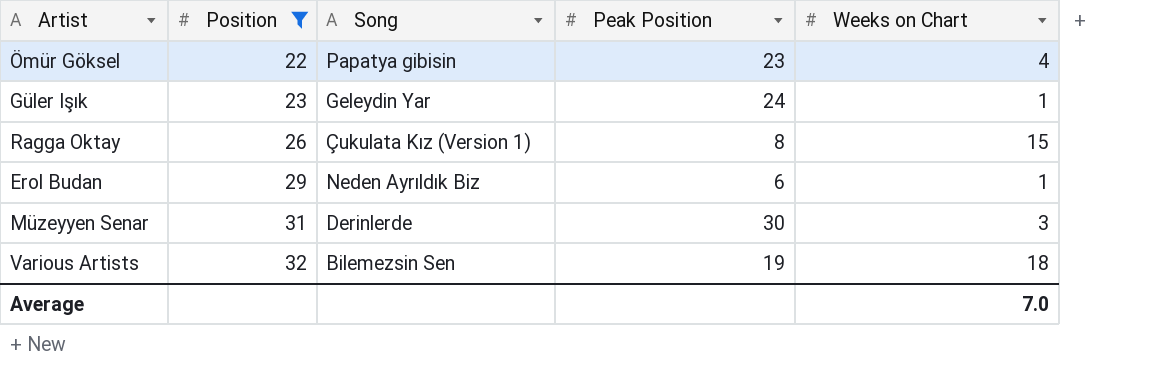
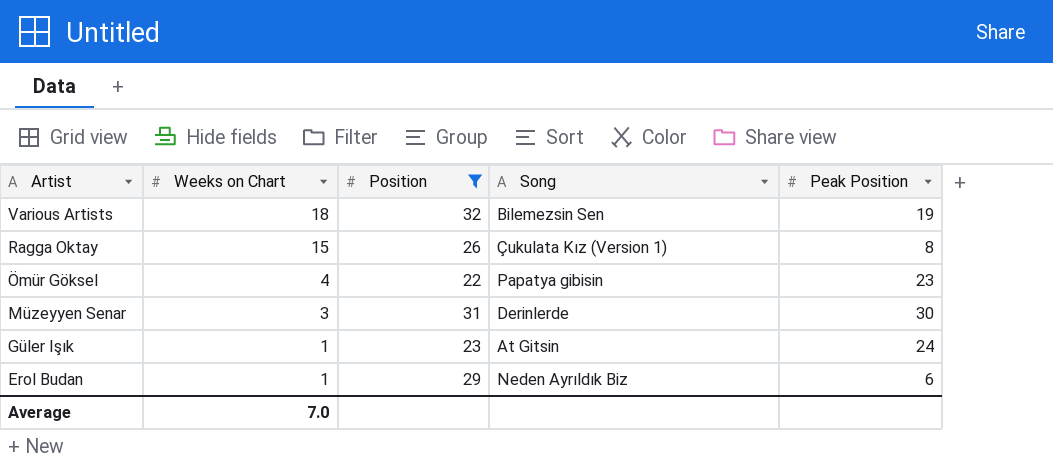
row order: Position ascending -> Artist descending
column Weeks on Chart | position: 5 -> 2
Güler Işık | Song: Geleydin Yar -> At Gitsin

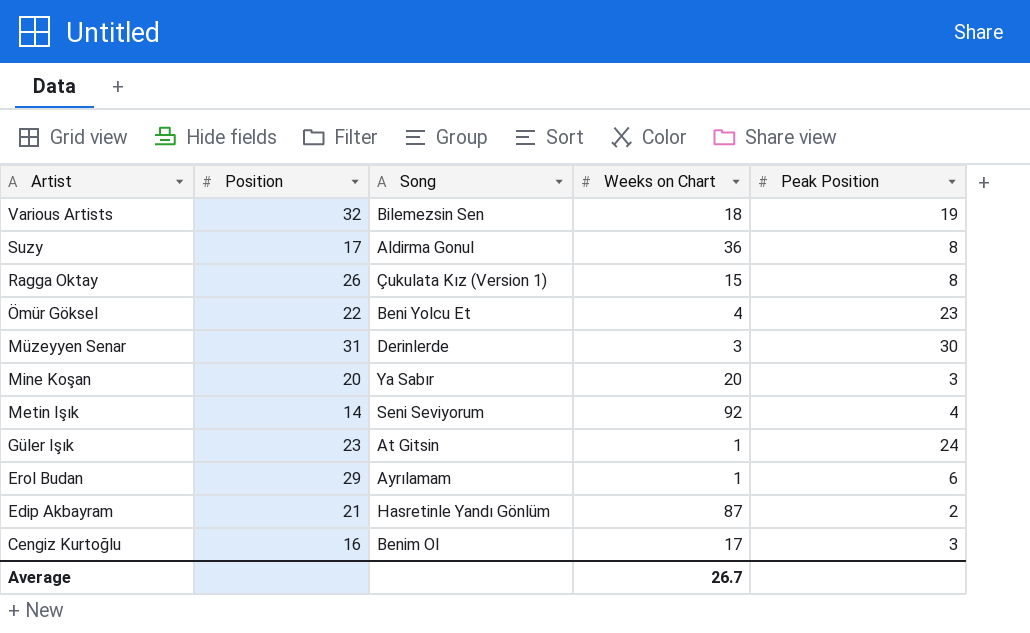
filter: Position >= 22 -> none
column Weeks on Chart | position: 2 -> 4
Ömür Göksel | Song: Papatya gibisin -> Beni Yolcu Et
Erol Budan | Song: Neden Ayrıldık Biz -> Ayrılamam
Average | Weeks on Chart: 7.0 -> 26.7

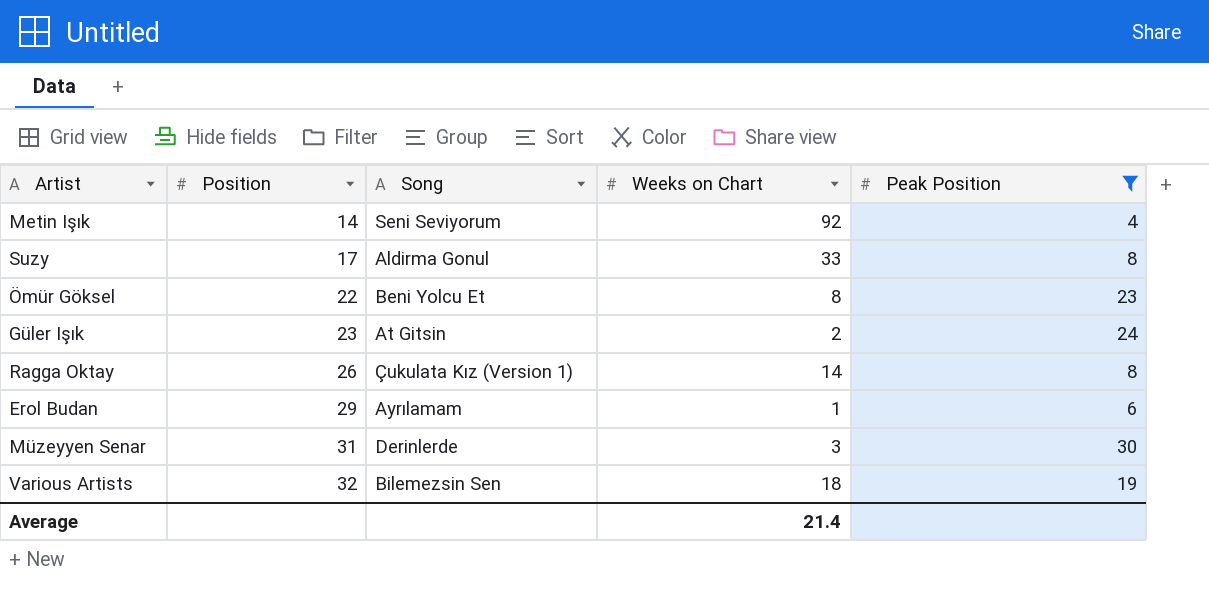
filter: none -> Peak Position >= 4
row order: Artist descending -> Position ascending
Suzy | Weeks on Chart: 36 -> 33
Ömür Göksel | Weeks on Chart: 4 -> 8
Güler Işık | Weeks on Chart: 1 -> 2
Ragga Oktay | Weeks on Chart: 15 -> 14
Average | Weeks on Chart: 26.7 -> 21.4

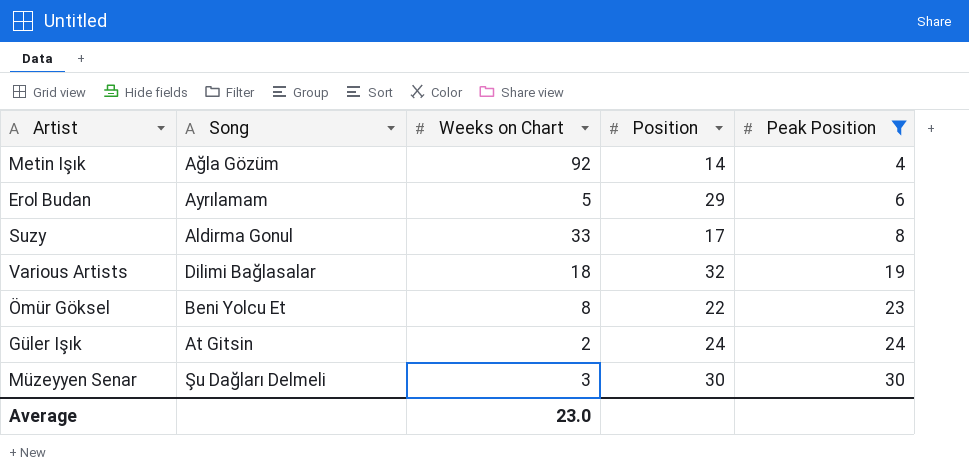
row order: Position ascending -> Peak Position ascending
column Position | position: 2 -> 4
row Ragga Oktay: 26 | Çukulata Kız (Version 1) | 14 | 8 -> none
Metin Işık | Song: Seni Seviyorum -> Ağla Gözüm
Erol Budan | Weeks on Chart: 1 -> 5
Various Artists | Song: Bilemezsin Sen -> Dilimi Bağlasalar
Güler Işık | Position: 23 -> 24
Müzeyyen Senar | Song: Derinlerde -> Şu Dağları Delmeli
Müzeyyen Senar | Position: 31 -> 30
Average | Weeks on Chart: 21.4 -> 23.0

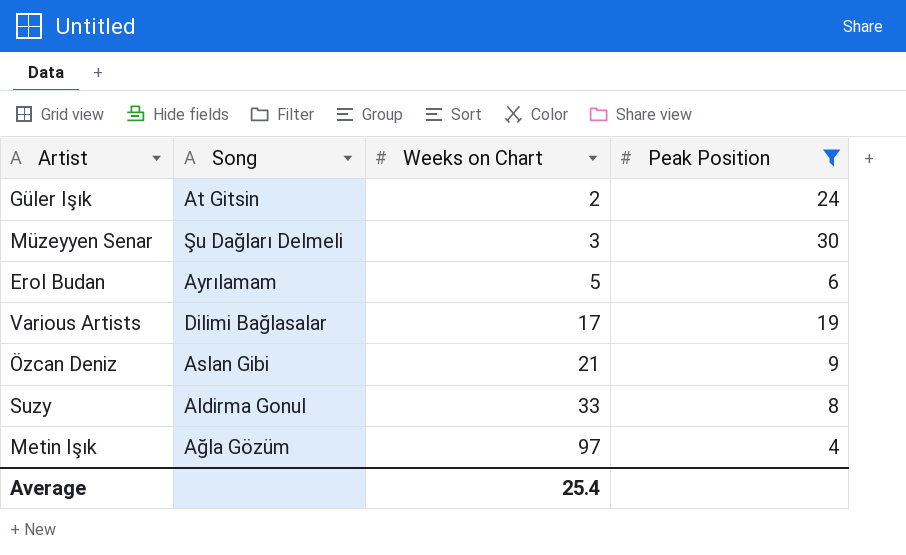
row order: Peak Position ascending -> Weeks on Chart ascending
column Position | position: 4 -> none
row Ömür Göksel: Beni Yolcu Et | 8 | 22 | 23 -> none
Various Artists | Weeks on Chart: 18 -> 17
row Özcan Deniz: none -> Aslan Gibi | 21 | 9
Metin Işık | Weeks on Chart: 92 -> 97
Average | Weeks on Chart: 23.0 -> 25.4

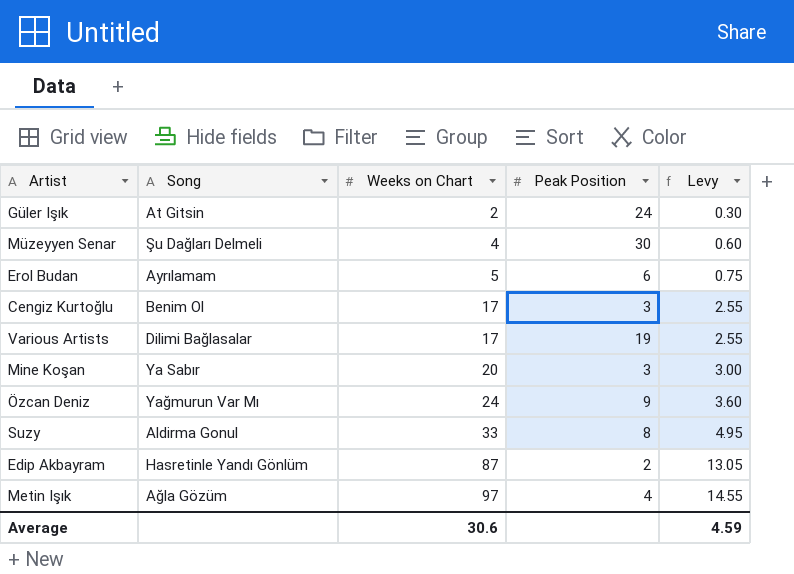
filter: Peak Position >= 4 -> none
column Levy | formula: none -> [Weeks on Chart] * 0.15
Müzeyyen Senar | Weeks on Chart: 3 -> 4
Özcan Deniz | Song: Aslan Gibi -> Yağmurun Var Mı
Özcan Deniz | Weeks on Chart: 21 -> 24
Average | Weeks on Chart: 25.4 -> 30.6

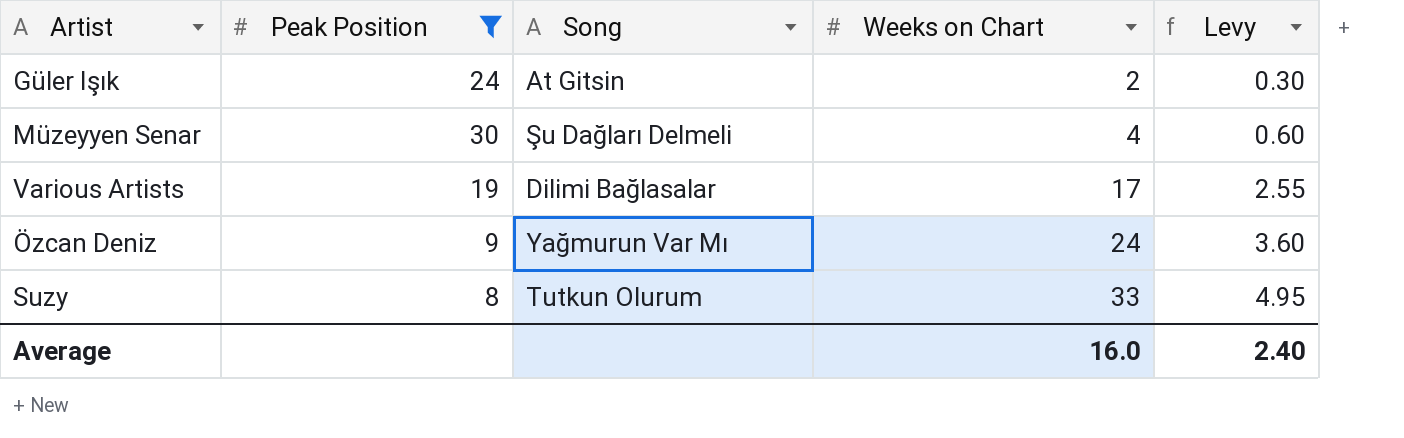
filter: none -> Peak Position >= 8
column Peak Position | position: 4 -> 2
Suzy | Song: Aldirma Gonul -> Tutkun Olurum
Average | Weeks on Chart: 30.6 -> 16.0
Average | Levy: 4.59 -> 2.40

